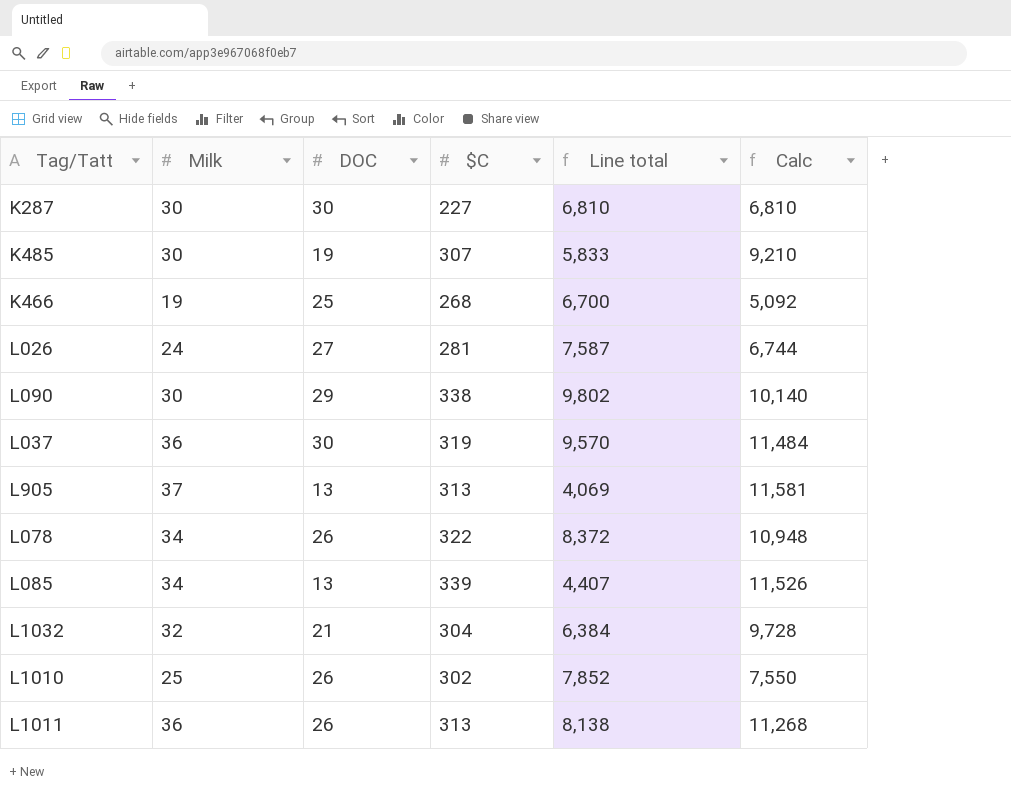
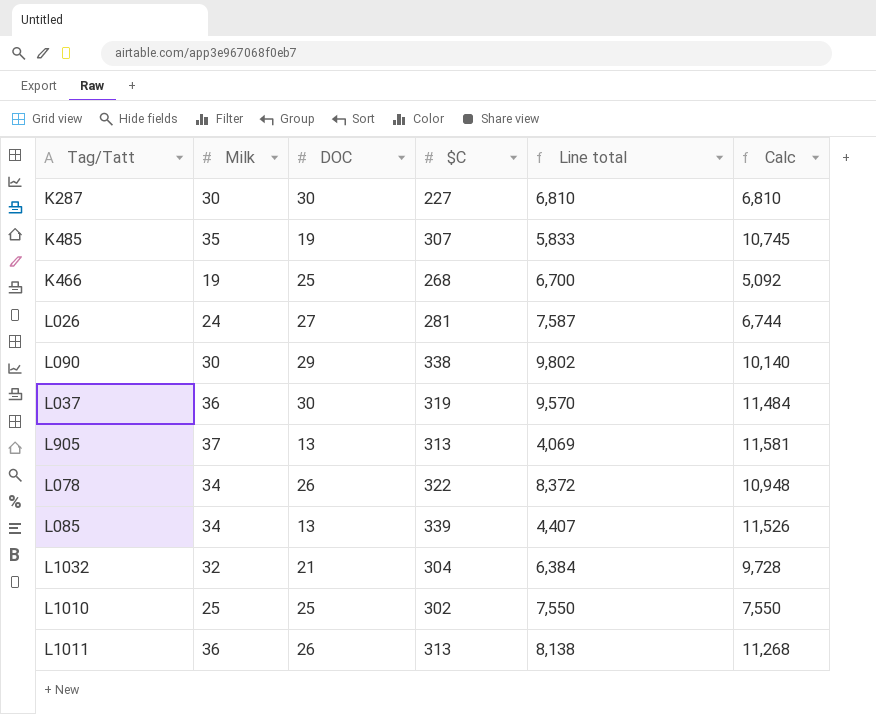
K485 | Milk: 30 -> 35
K485 | Calc: 9,210 -> 10,745
L1010 | DOC: 26 -> 25
L1010 | Line total: 7,852 -> 7,550

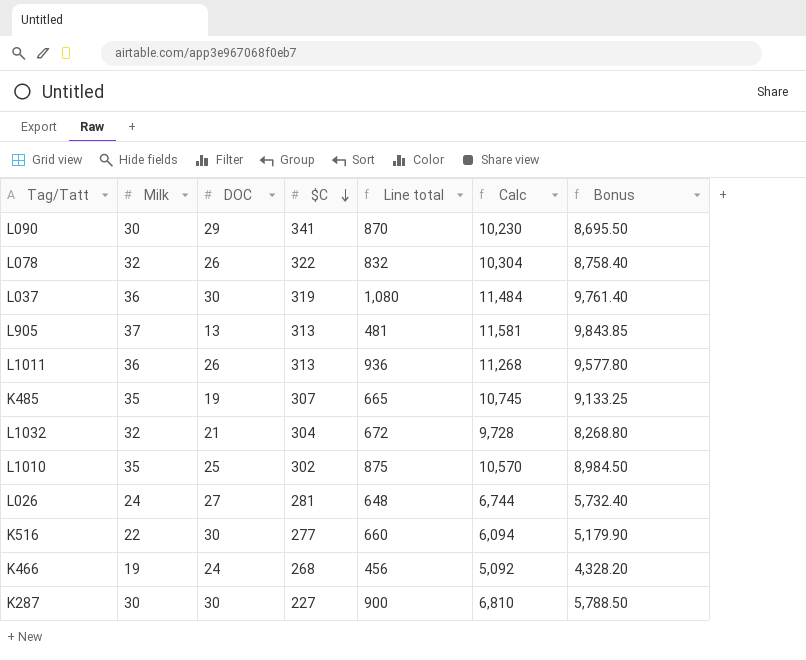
row order: none -> $C descending
column Line total | formula: [DOC] * [$C] -> [Milk] * [DOC]
column Bonus | formula: none -> [Calc] * 0.85
row L085: 34 | 13 | 339 | 4,407 | 11,526 -> none
L090 | $C: 338 -> 341
L090 | Calc: 10,140 -> 10,230
L078 | Milk: 34 -> 32
L078 | Calc: 10,948 -> 10,304
L1010 | Milk: 25 -> 35
L1010 | Calc: 7,550 -> 10,570
row K516: none -> 22 | 30 | 277 | 660 | 6,094 | 5,179.90
K466 | DOC: 25 -> 24

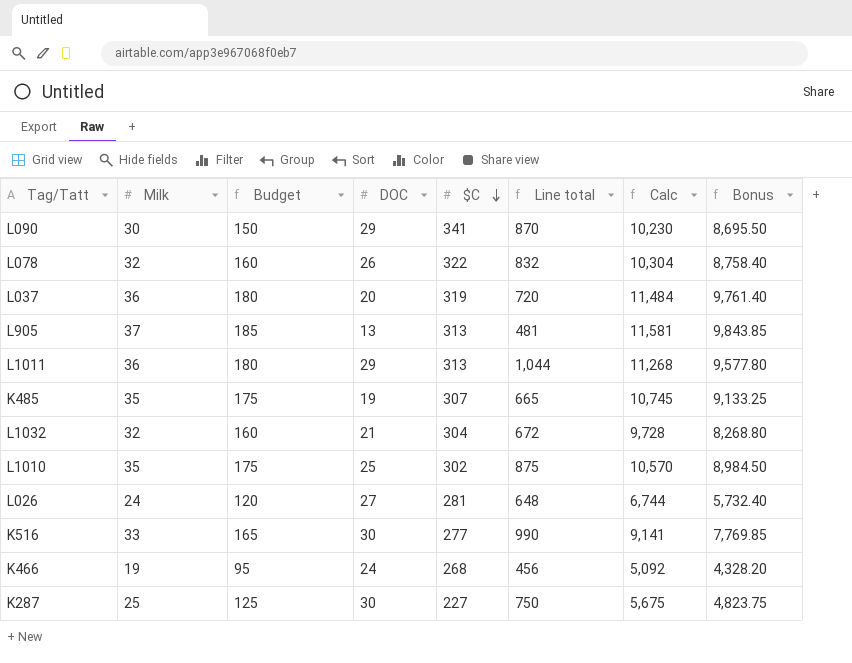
column Budget | formula: none -> [Milk] * 5
L037 | DOC: 30 -> 20
L037 | Line total: 1,080 -> 720
L1011 | DOC: 26 -> 29
L1011 | Line total: 936 -> 1,044
K516 | Milk: 22 -> 33
K516 | Line total: 660 -> 990
K516 | Calc: 6,094 -> 9,141
K516 | Bonus: 5,179.90 -> 7,769.85
K287 | Milk: 30 -> 25
K287 | Line total: 900 -> 750
K287 | Calc: 6,810 -> 5,675
K287 | Bonus: 5,788.50 -> 4,823.75

